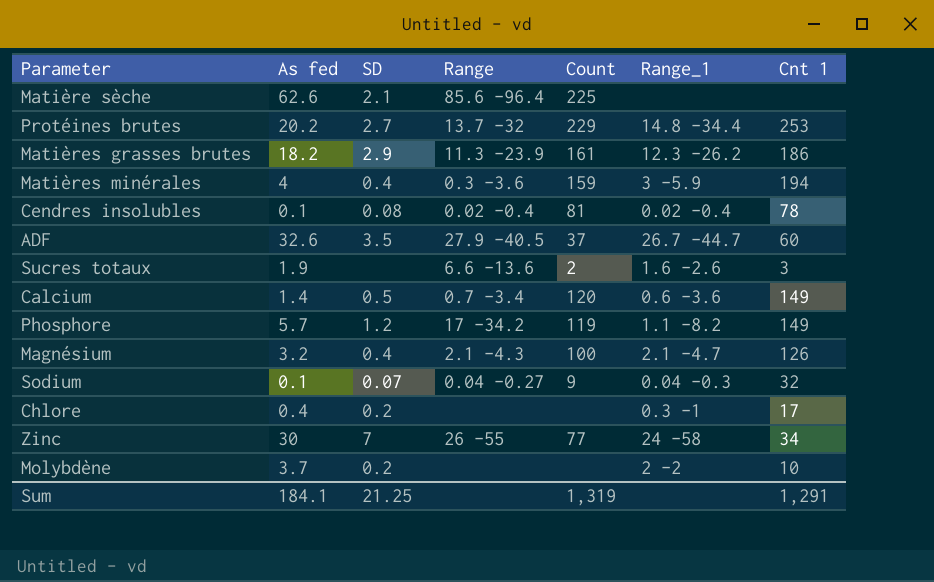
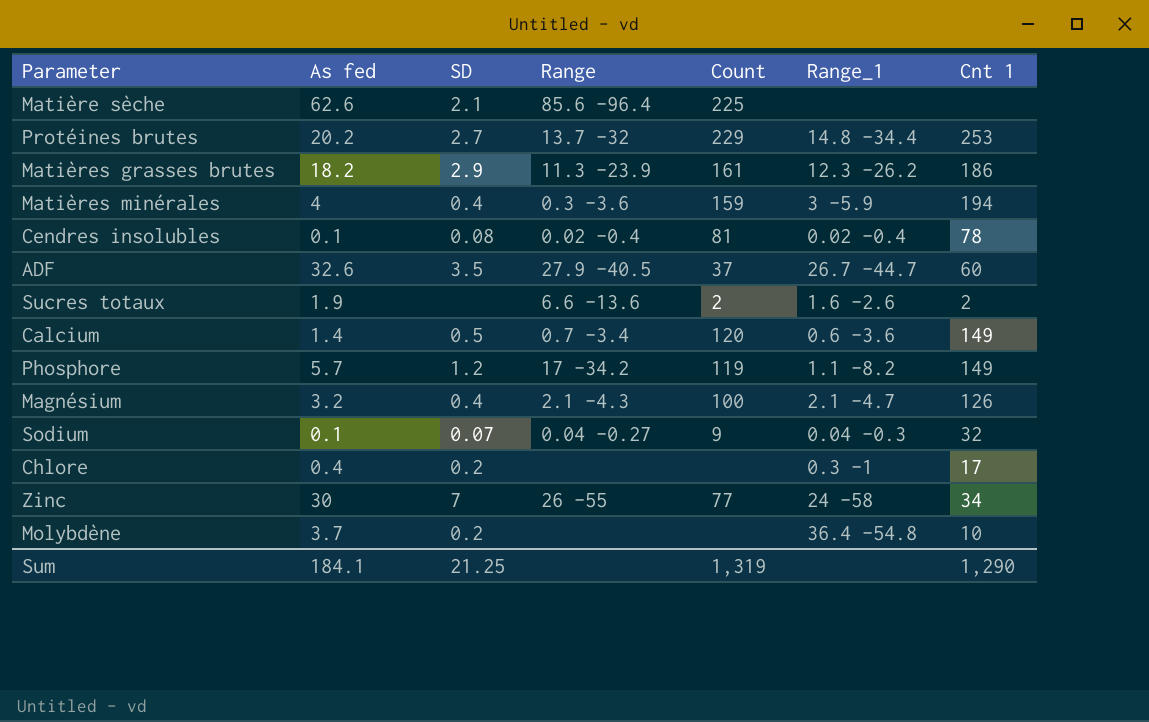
Sucres totaux | Cnt 1: 3 -> 2
Molybdène | Range_1: 2 -2 -> 36.4 -54.8
Sum | Cnt 1: 1,291 -> 1,290

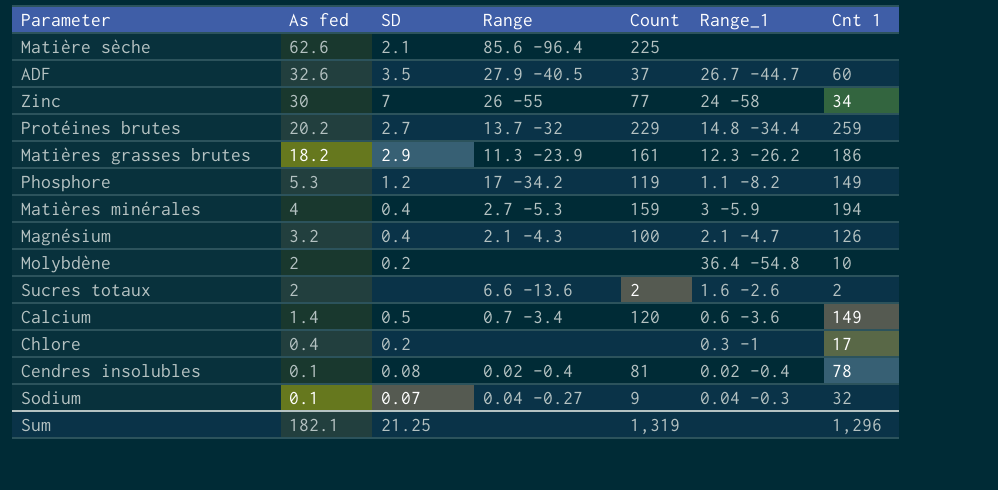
row order: none -> As fed descending
Protéines brutes | Cnt 1: 253 -> 259
Phosphore | As fed: 5.7 -> 5.3
Matières minérales | Range: 0.3 -3.6 -> 2.7 -5.3
Molybdène | As fed: 3.7 -> 2
Sucres totaux | As fed: 1.9 -> 2
Sum | As fed: 184.1 -> 182.1
Sum | Cnt 1: 1,290 -> 1,296

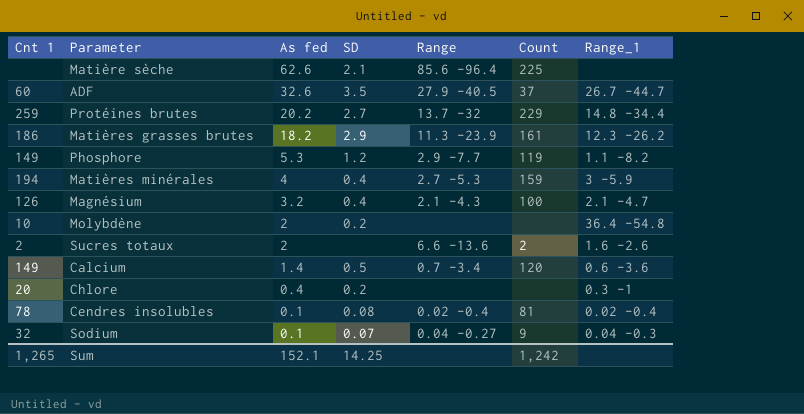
column Cnt 1 | position: 7 -> 1
row Zinc: 30 | 7 | 26 -55 | 77 | 24 -58 | 34 -> none
Phosphore | Range: 17 -34.2 -> 2.9 -7.7
Chlore | Cnt 1: 17 -> 20
Sum | Cnt 1: 1,296 -> 1,265
Sum | As fed: 182.1 -> 152.1
Sum | SD: 21.25 -> 14.25
Sum | Count: 1,319 -> 1,242

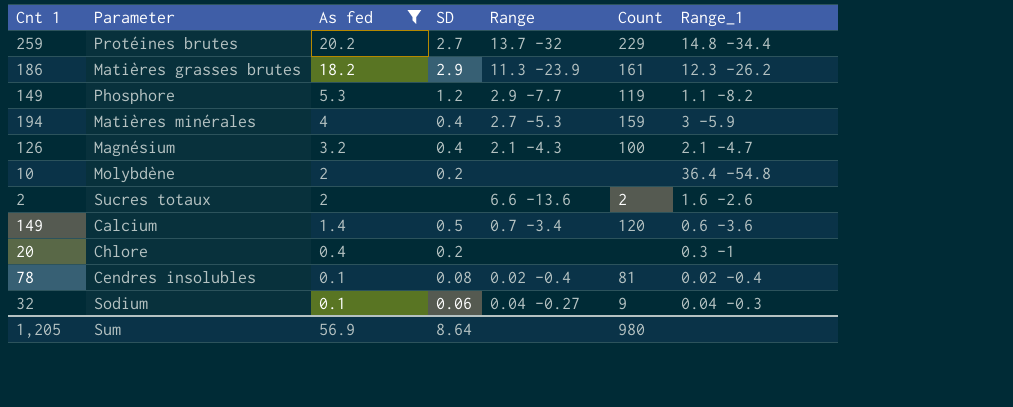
filter: none -> As fed <= 20.2
Sodium | SD: 0.07 -> 0.06
Sum | Cnt 1: 1,265 -> 1,205
Sum | As fed: 152.1 -> 56.9
Sum | SD: 14.25 -> 8.64
Sum | Count: 1,242 -> 980

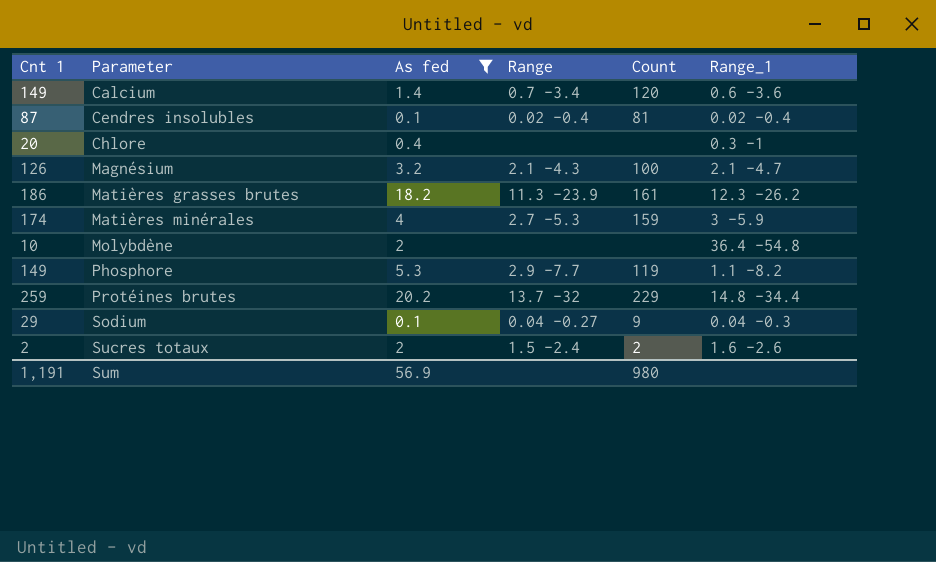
row order: As fed descending -> Parameter ascending
column SD | position: 4 -> none
Cendres insolubles | Cnt 1: 78 -> 87
Matières minérales | Cnt 1: 194 -> 174
Sodium | Cnt 1: 32 -> 29
Sucres totaux | Range: 6.6 -13.6 -> 1.5 -2.4
Sum | Cnt 1: 1,205 -> 1,191

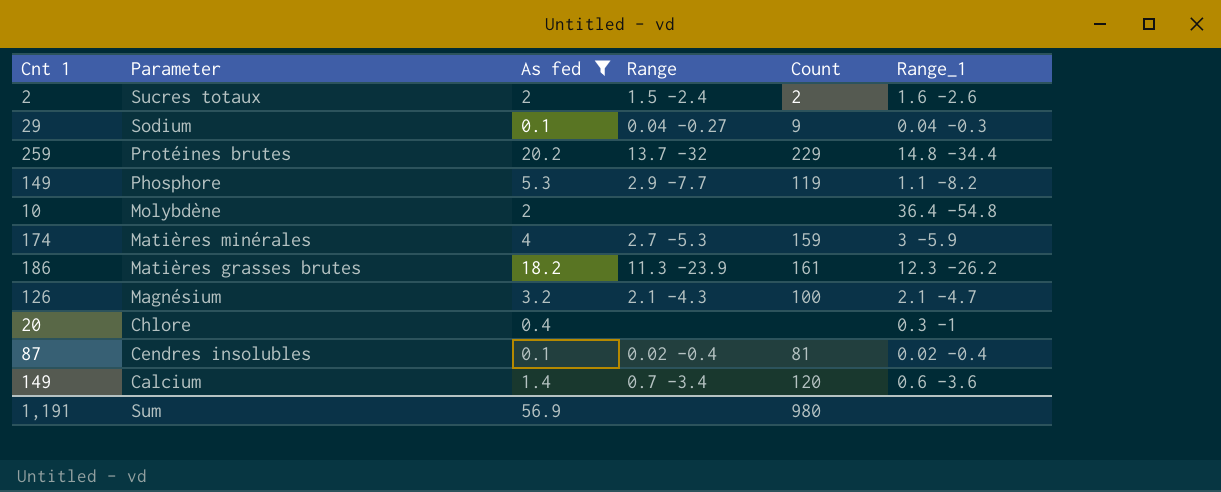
row order: Parameter ascending -> Parameter descending

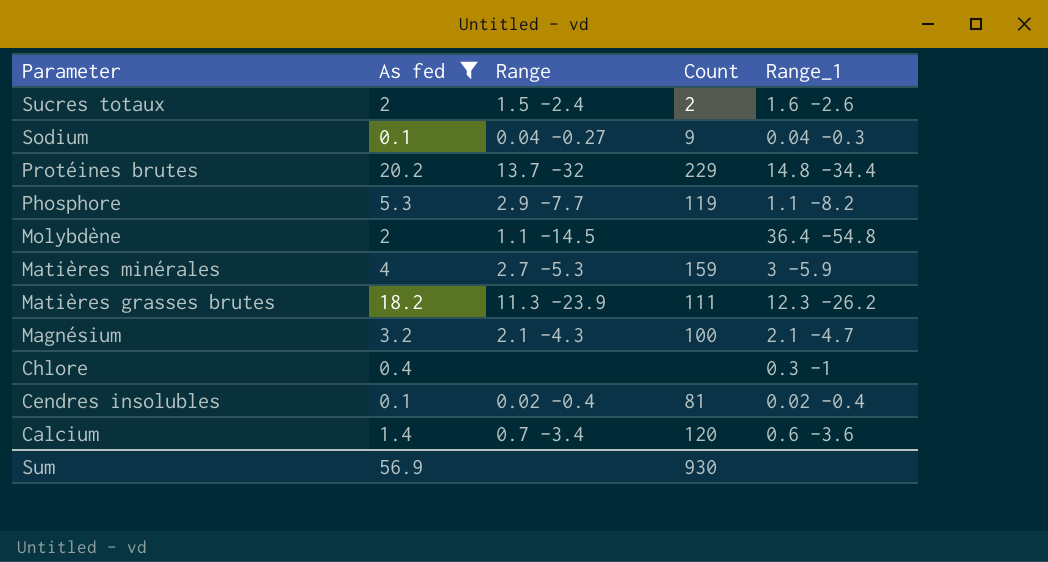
column Cnt 1 | position: 1 -> none
Molybdène | Range: none -> 1.1 -14.5
Matières grasses brutes | Count: 161 -> 111
Sum | Count: 980 -> 930

